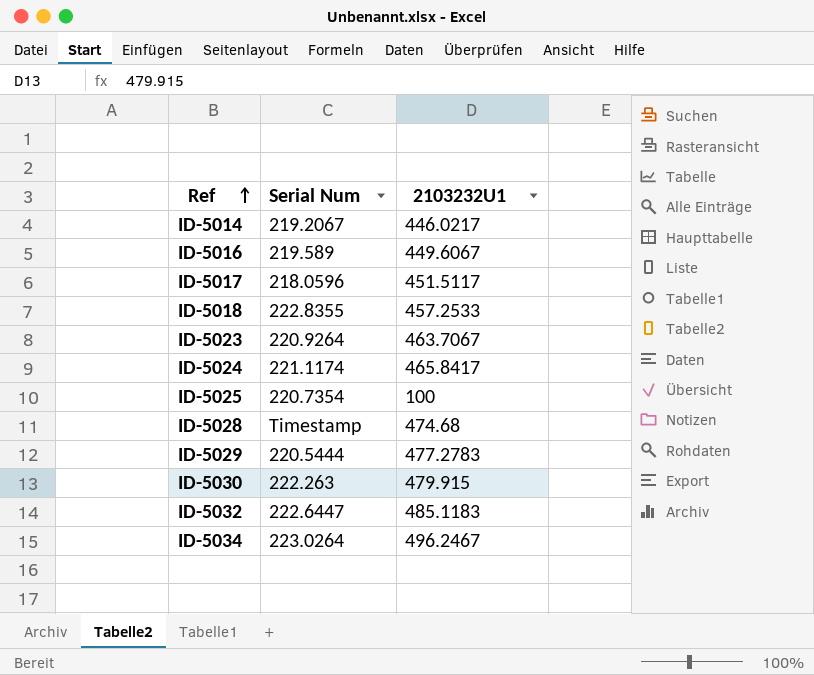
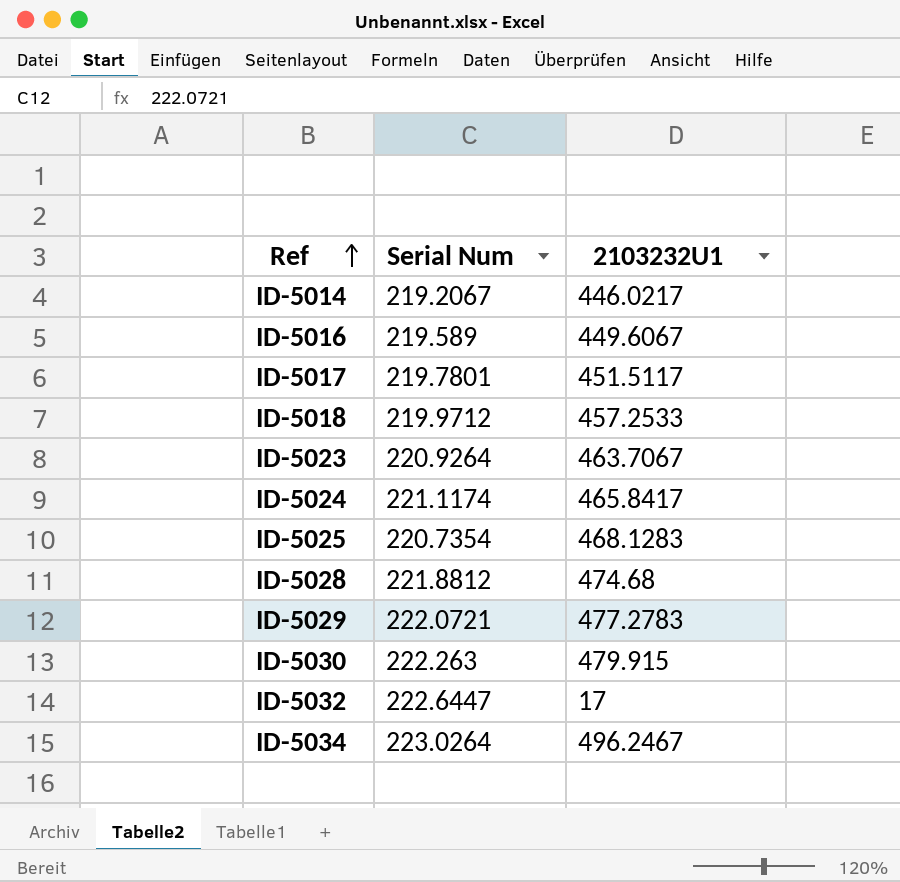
ID-5017 | Serial Num: 218.0596 -> 219.7801
ID-5018 | Serial Num: 222.8355 -> 219.9712
ID-5025 | 2103232U1: 100 -> 468.1283
ID-5028 | Serial Num: Timestamp -> 221.8812
ID-5029 | Serial Num: 220.5444 -> 222.0721
ID-5032 | 2103232U1: 485.1183 -> 17

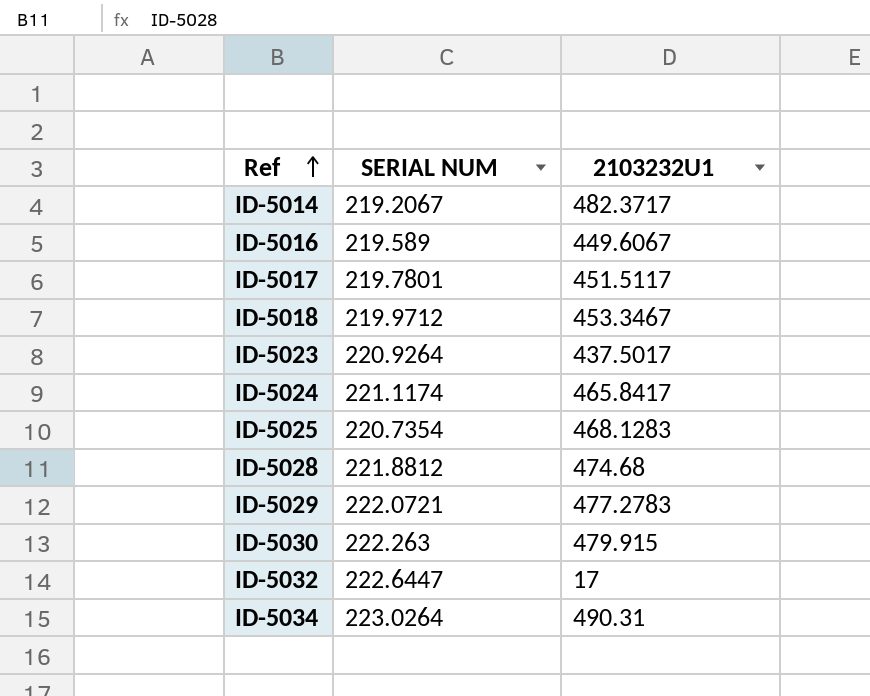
column name: Serial Num -> SERIAL NUM
ID-5014 | 2103232U1: 446.0217 -> 482.3717
ID-5018 | 2103232U1: 457.2533 -> 453.3467
ID-5023 | 2103232U1: 463.7067 -> 437.5017
ID-5034 | 2103232U1: 496.2467 -> 490.31

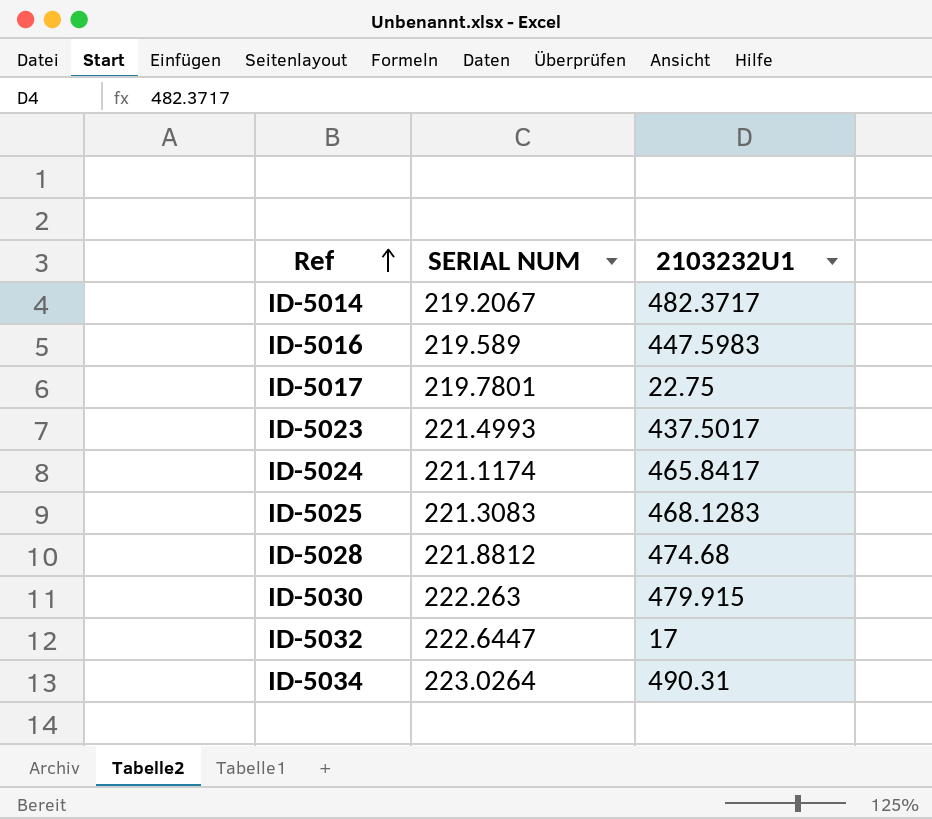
row ID-5018: 219.9712 | 453.3467 -> none
row ID-5029: 222.0721 | 477.2783 -> none
ID-5016 | 2103232U1: 449.6067 -> 447.5983
ID-5017 | 2103232U1: 451.5117 -> 22.75
ID-5023 | SERIAL NUM: 220.9264 -> 221.4993
ID-5025 | SERIAL NUM: 220.7354 -> 221.3083

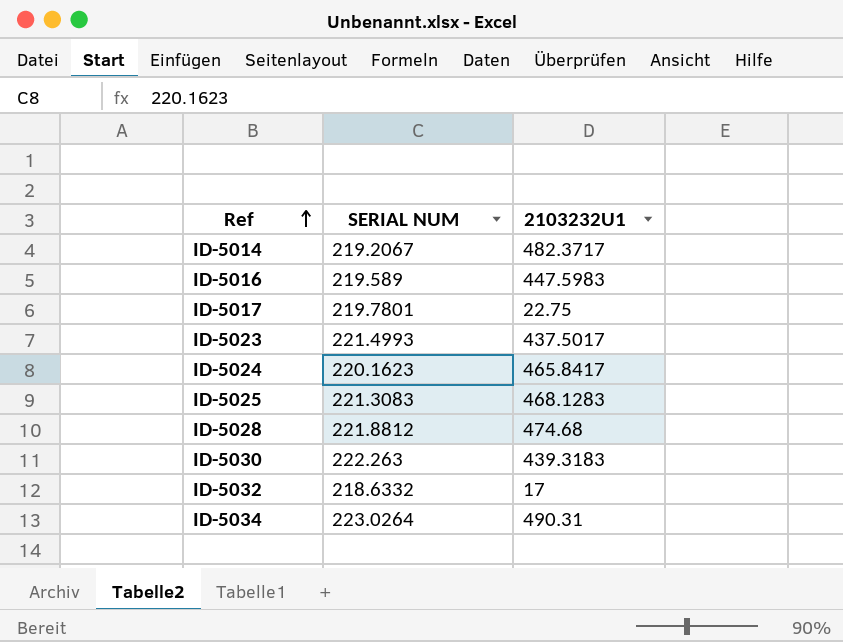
ID-5024 | SERIAL NUM: 221.1174 -> 220.1623
ID-5030 | 2103232U1: 479.915 -> 439.3183
ID-5032 | SERIAL NUM: 222.6447 -> 218.6332

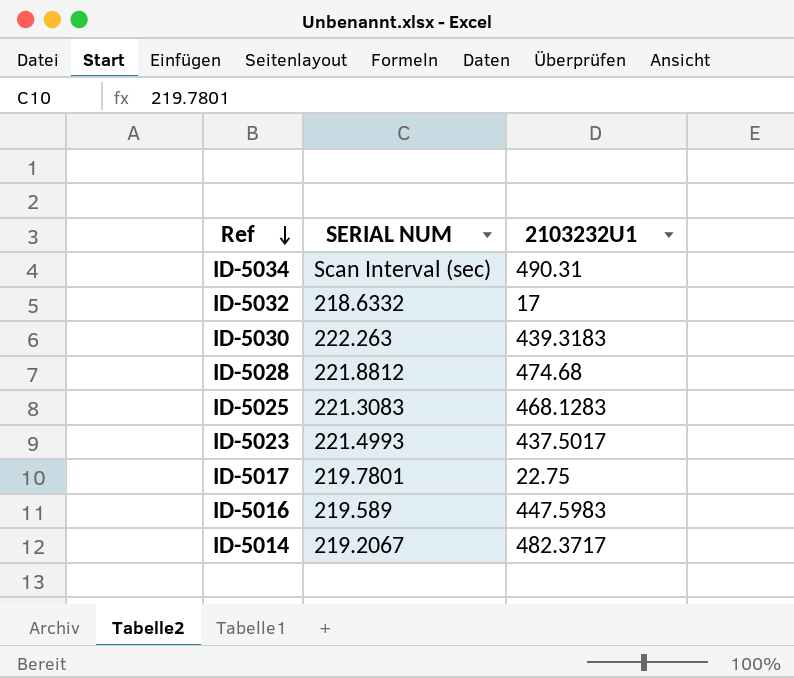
row order: Ref ascending -> Ref descending
row ID-5024: 220.1623 | 465.8417 -> none
ID-5034 | SERIAL NUM: 223.0264 -> Scan Interval (sec)

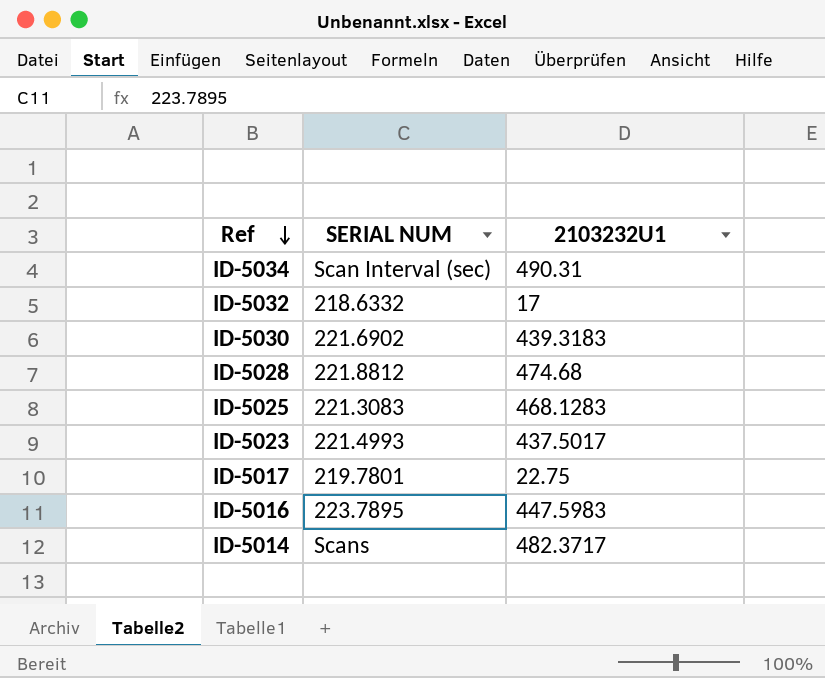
ID-5030 | SERIAL NUM: 222.263 -> 221.6902
ID-5016 | SERIAL NUM: 219.589 -> 223.7895
ID-5014 | SERIAL NUM: 219.2067 -> Scans

